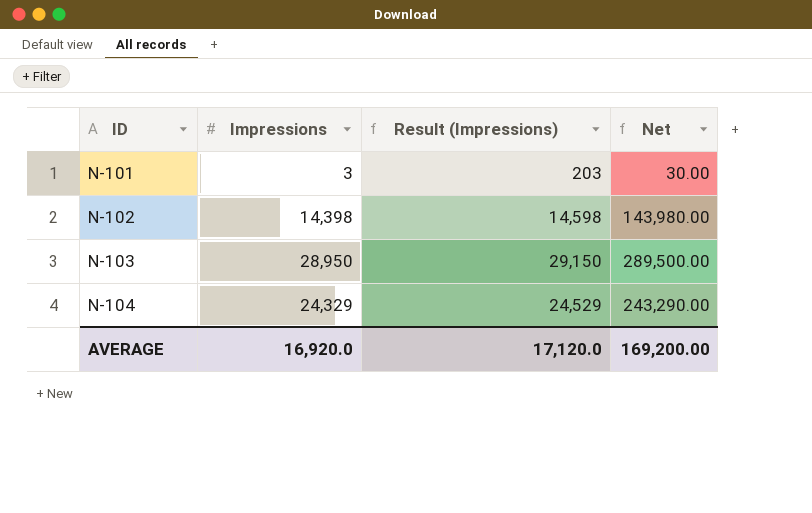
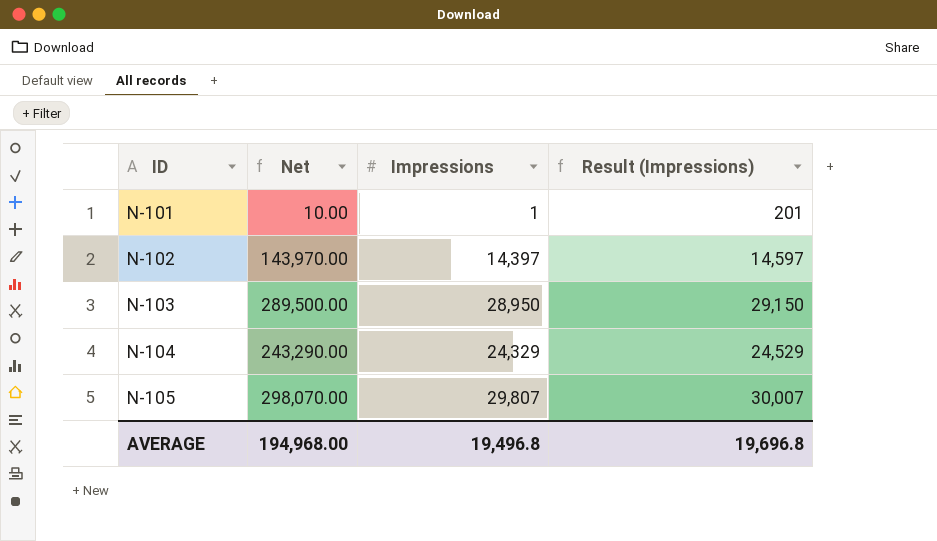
column Net | position: 4 -> 2
N-101 | Net: 30.00 -> 10.00
N-101 | Impressions: 3 -> 1
N-101 | Result (Impressions): 203 -> 201
N-102 | Net: 143,980.00 -> 143,970.00
N-102 | Impressions: 14,398 -> 14,397
N-102 | Result (Impressions): 14,598 -> 14,597
row N-105: none -> 298,070.00 | 29,807 | 30,007
AVERAGE | Net: 169,200.00 -> 194,968.00
AVERAGE | Impressions: 16,920.0 -> 19,496.8
AVERAGE | Result (Impressions): 17,120.0 -> 19,696.8

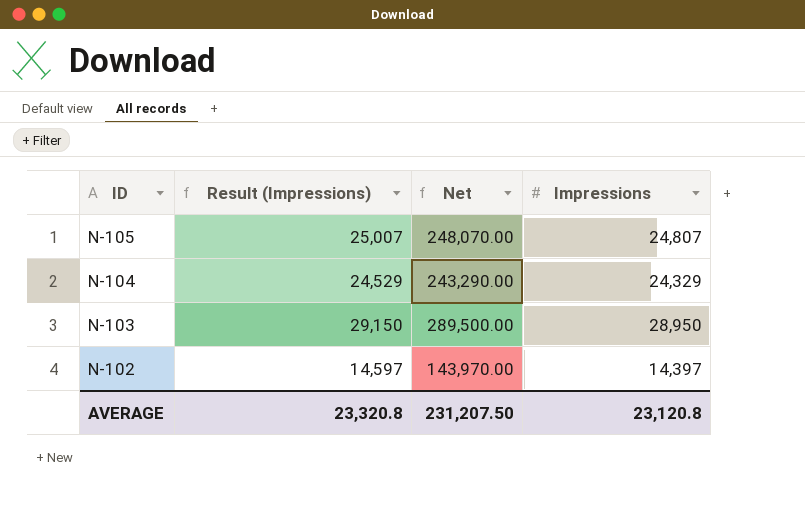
row order: ID ascending -> ID descending
column Result (Impressions) | position: 4 -> 2
row N-101: 10.00 | 1 | 201 -> none
N-105 | Result (Impressions): 30,007 -> 25,007
N-105 | Net: 298,070.00 -> 248,070.00
N-105 | Impressions: 29,807 -> 24,807
AVERAGE | Result (Impressions): 19,696.8 -> 23,320.8
AVERAGE | Net: 194,968.00 -> 231,207.50
AVERAGE | Impressions: 19,496.8 -> 23,120.8

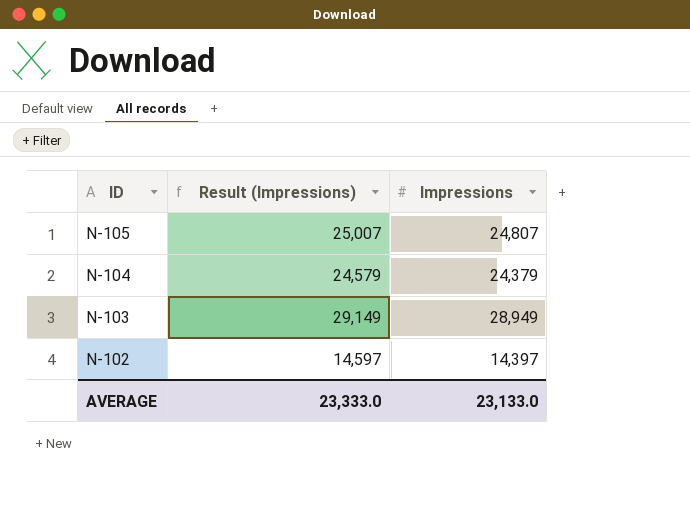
column Net | formula: [Impressions] * 10 -> none
N-104 | Result (Impressions): 24,529 -> 24,579
N-104 | Impressions: 24,329 -> 24,379
N-103 | Result (Impressions): 29,150 -> 29,149
N-103 | Impressions: 28,950 -> 28,949
AVERAGE | Result (Impressions): 23,320.8 -> 23,333.0
AVERAGE | Impressions: 23,120.8 -> 23,133.0

